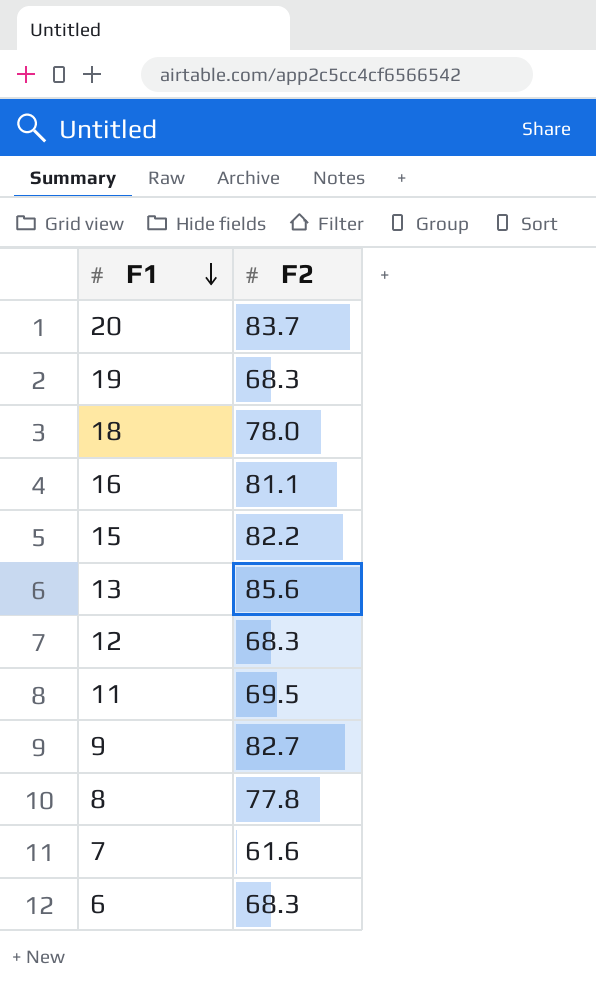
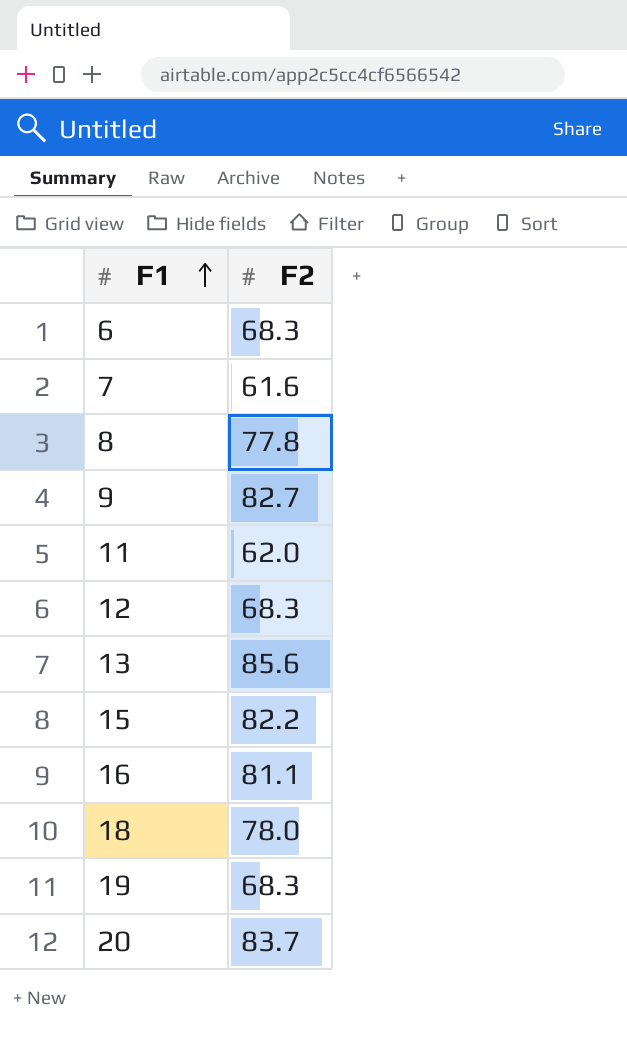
row order: F1 descending -> F1 ascending
11 | F2: 69.5 -> 62.0

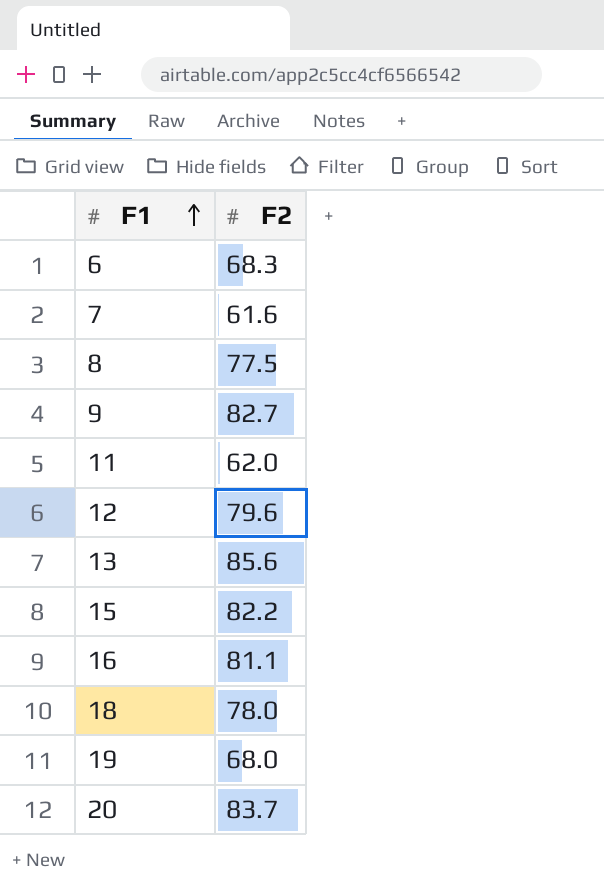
8 | F2: 77.8 -> 77.5
12 | F2: 68.3 -> 79.6
19 | F2: 68.3 -> 68.0

